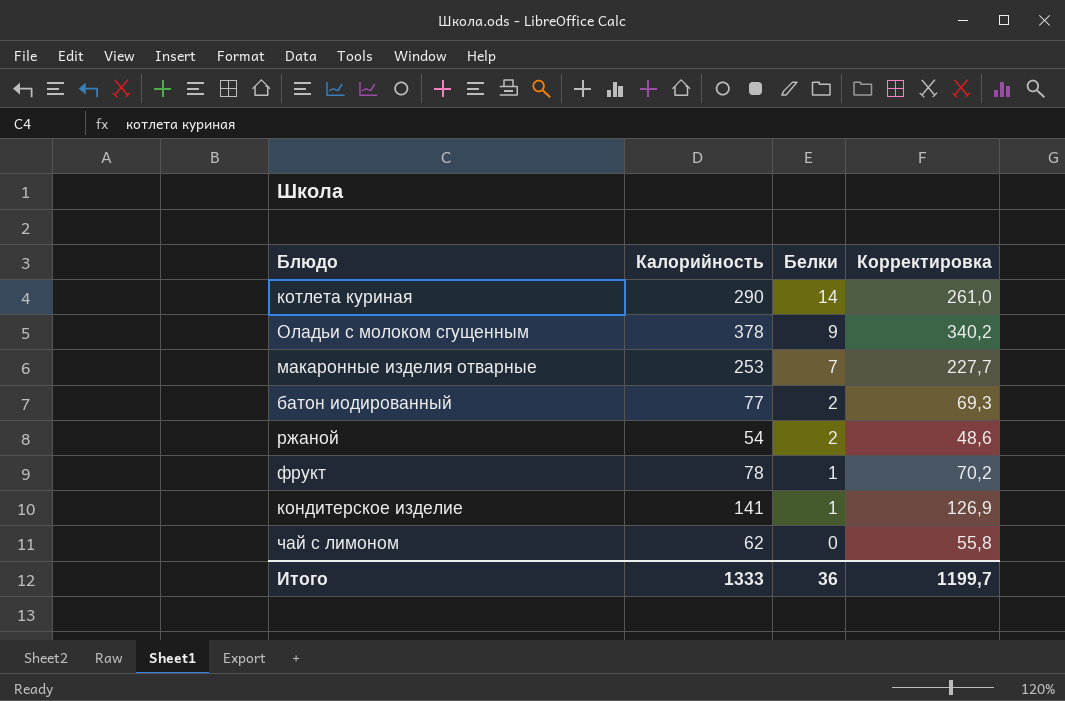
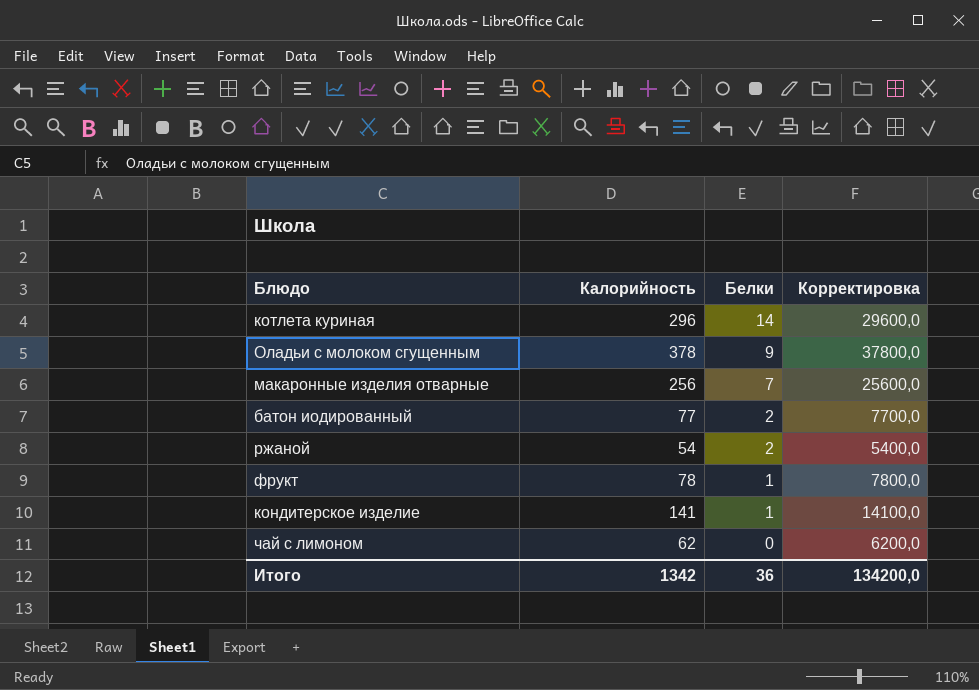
column Корректировка | formula: [Калорийность] * 0,9 -> [Калорийность] * 100
котлета куриная | Калорийность: 290 -> 296
макаронные изделия отварные | Калорийность: 253 -> 256
Итого | Калорийность: 1333 -> 1342
Итого | Корректировка: 1199,7 -> 134200,0

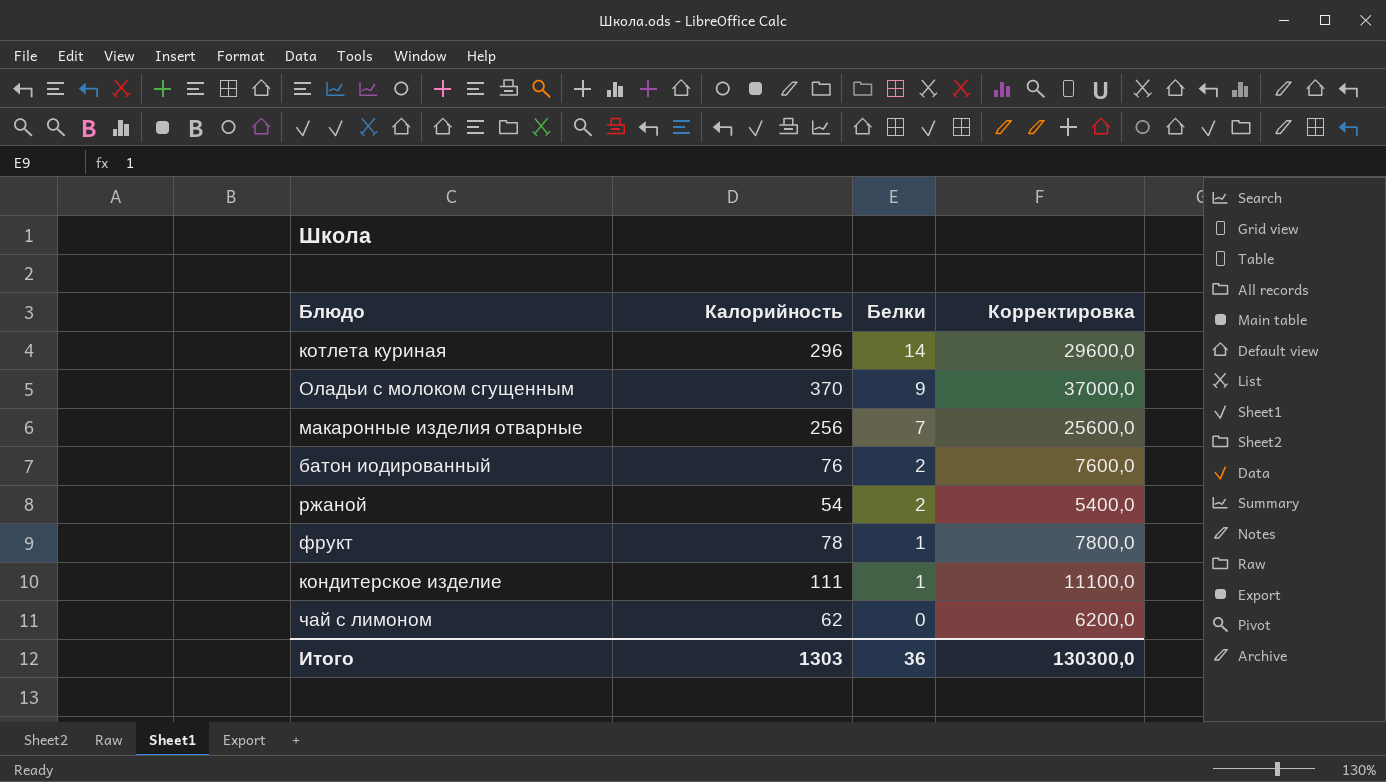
Оладьи с молоком сгущенным | Калорийность: 378 -> 370
Оладьи с молоком сгущенным | Корректировка: 37800,0 -> 37000,0
батон иодированный | Калорийность: 77 -> 76
батон иодированный | Корректировка: 7700,0 -> 7600,0
кондитерское изделие | Калорийность: 141 -> 111
кондитерское изделие | Корректировка: 14100,0 -> 11100,0
Итого | Калорийность: 1342 -> 1303
Итого | Корректировка: 134200,0 -> 130300,0

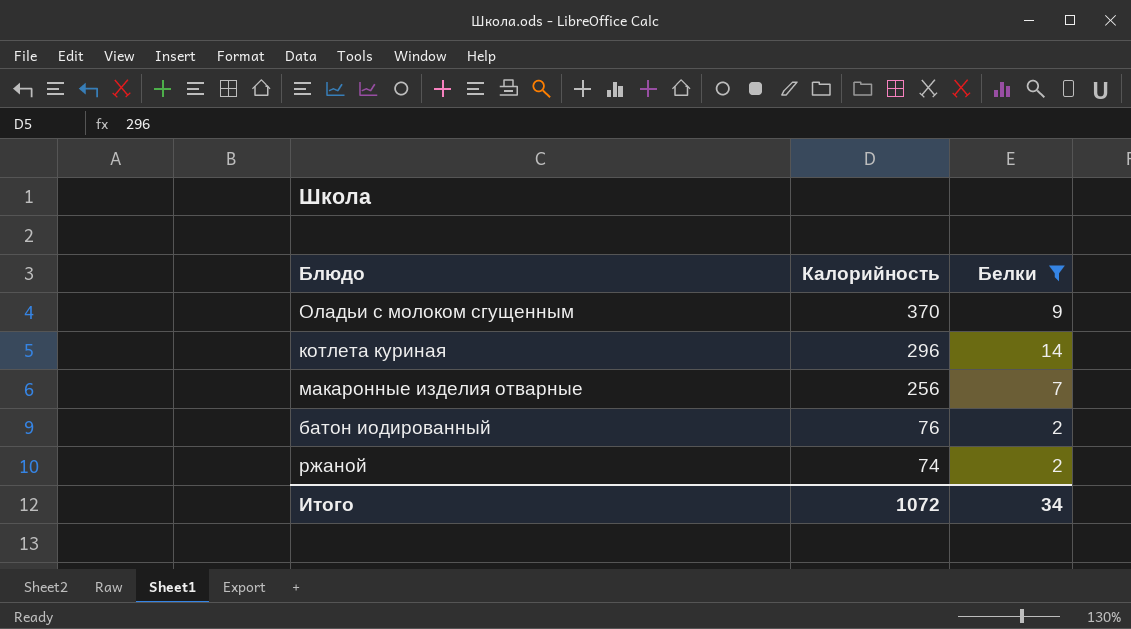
filter: none -> Белки >= 2
row order: Белки descending -> Калорийность descending
column Корректировка | formula: [Калорийность] * 100 -> none
ржаной | Калорийность: 54 -> 74
Итого | Калорийность: 1303 -> 1072
Итого | Белки: 36 -> 34

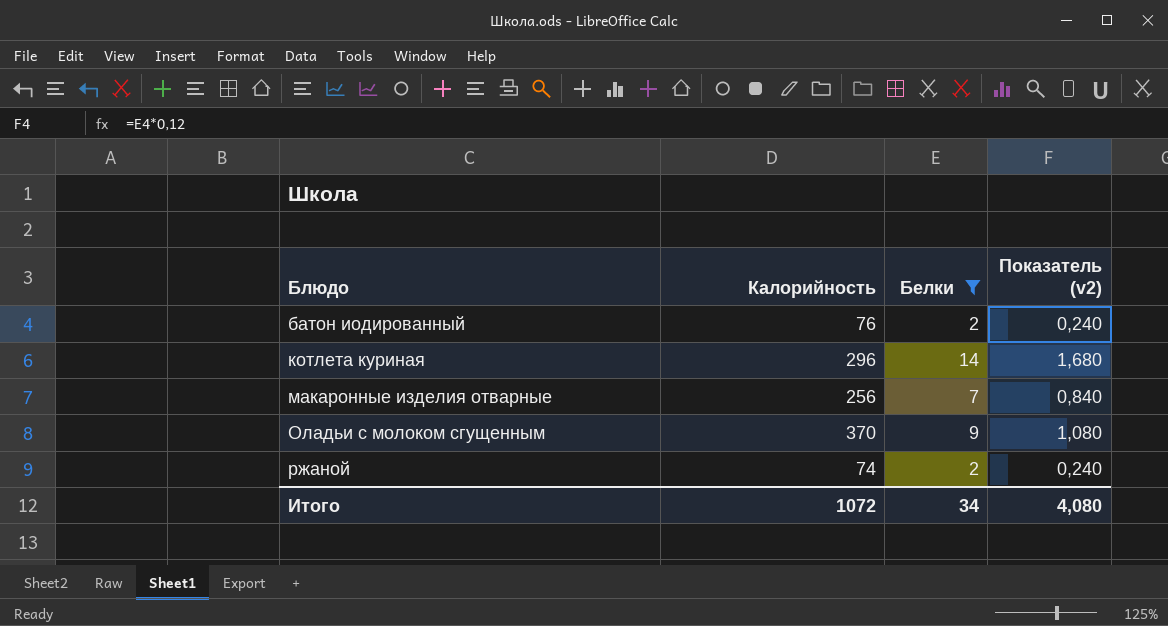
row order: Калорийность descending -> Блюдо ascending
column Показатель (v2) | formula: none -> [Белки] * 0,12

